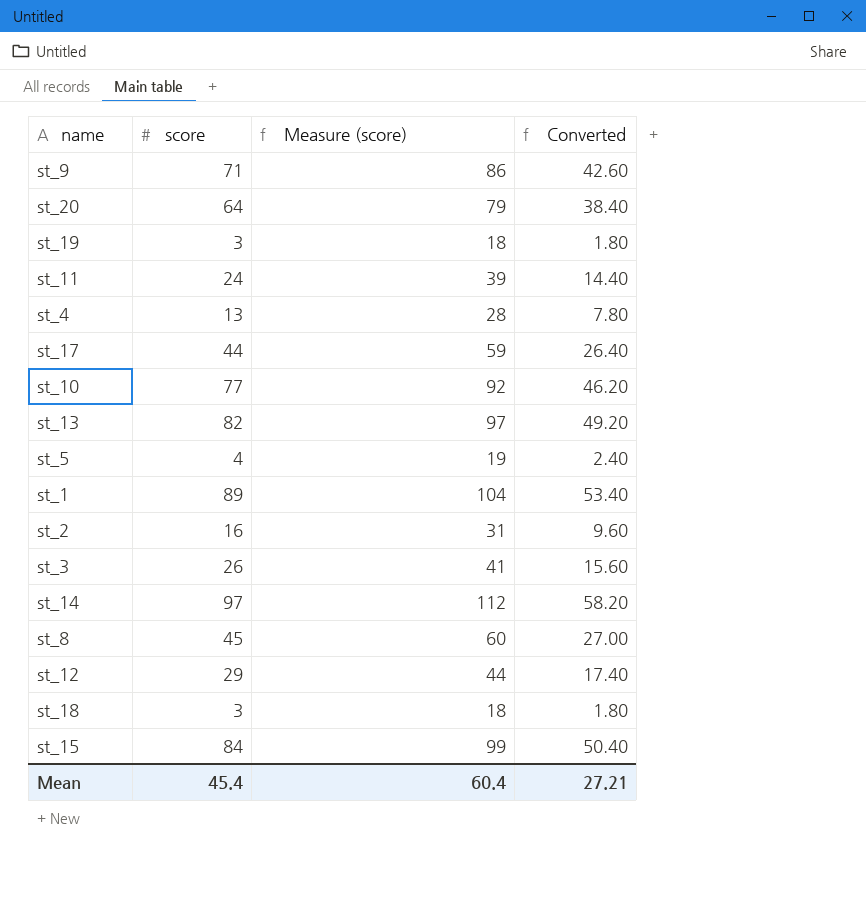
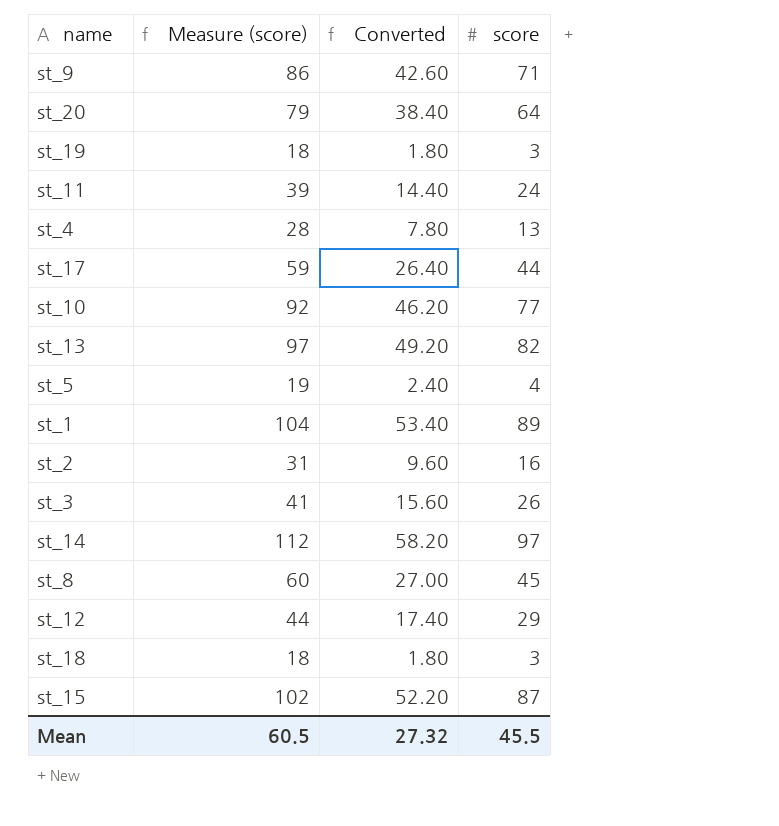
column score | position: 2 -> 4
st_15 | Measure (score): 99 -> 102
st_15 | Converted: 50.40 -> 52.20
st_15 | score: 84 -> 87
Mean | Measure (score): 60.4 -> 60.5
Mean | Converted: 27.21 -> 27.32
Mean | score: 45.4 -> 45.5

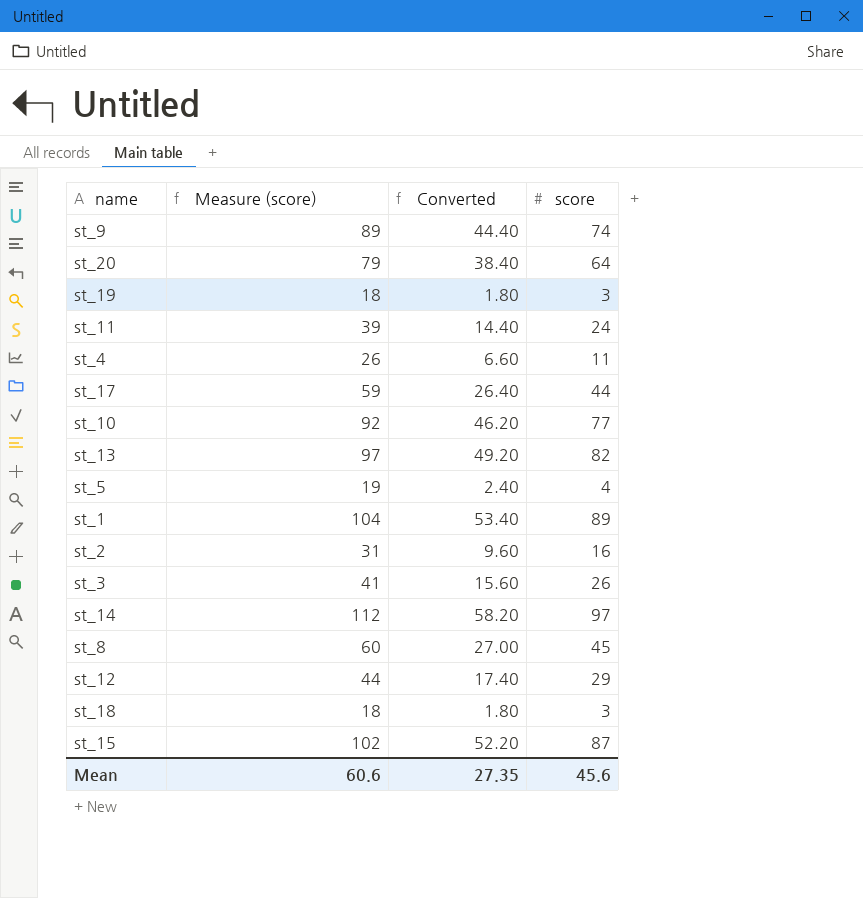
st_9 | Measure (score): 86 -> 89
st_9 | Converted: 42.60 -> 44.40
st_9 | score: 71 -> 74
st_4 | Measure (score): 28 -> 26
st_4 | Converted: 7.80 -> 6.60
st_4 | score: 13 -> 11
Mean | Measure (score): 60.5 -> 60.6
Mean | Converted: 27.32 -> 27.35
Mean | score: 45.5 -> 45.6

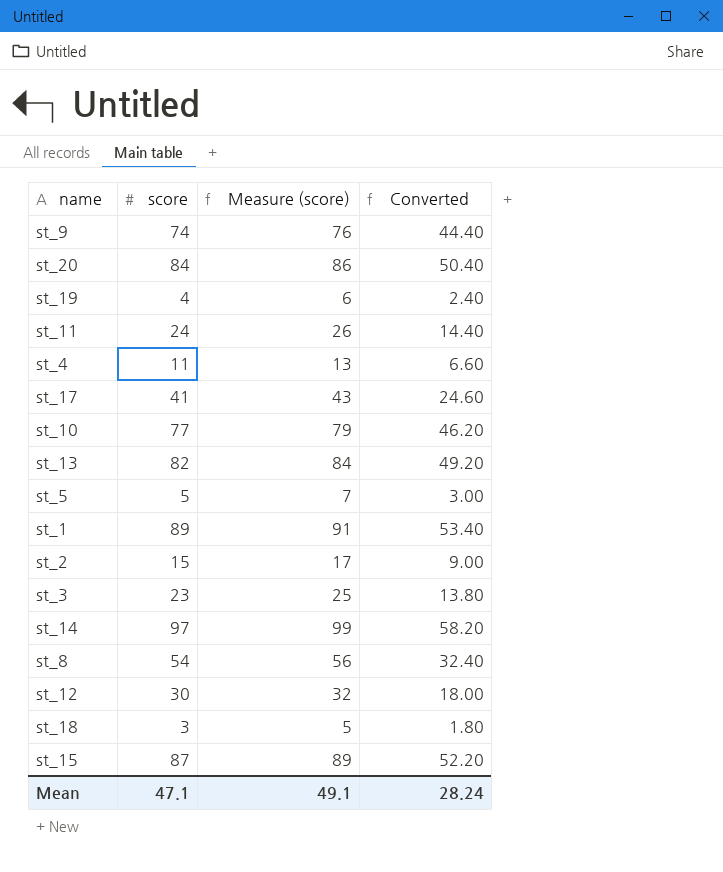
column score | position: 4 -> 2
column Measure (score) | formula: [score] + 15 -> [score] + 2
st_20 | score: 64 -> 84
st_20 | Converted: 38.40 -> 50.40
st_19 | score: 3 -> 4
st_19 | Converted: 1.80 -> 2.40
st_17 | score: 44 -> 41
st_17 | Converted: 26.40 -> 24.60
st_5 | score: 4 -> 5
st_5 | Converted: 2.40 -> 3.00
st_2 | score: 16 -> 15
st_2 | Converted: 9.60 -> 9.00
st_3 | score: 26 -> 23
st_3 | Converted: 15.60 -> 13.80
st_8 | score: 45 -> 54
st_8 | Converted: 27.00 -> 32.40
st_12 | score: 29 -> 30
st_12 | Converted: 17.40 -> 18.00
Mean | score: 45.6 -> 47.1
Mean | Measure (score): 60.6 -> 49.1
Mean | Converted: 27.35 -> 28.24

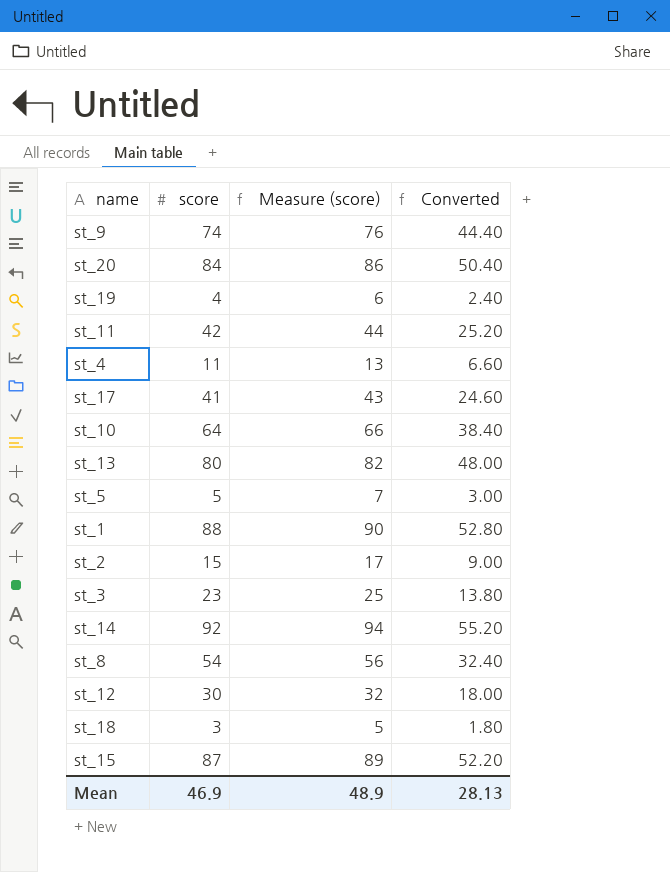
st_11 | score: 24 -> 42
st_11 | Measure (score): 26 -> 44
st_11 | Converted: 14.40 -> 25.20
st_10 | score: 77 -> 64
st_10 | Measure (score): 79 -> 66
st_10 | Converted: 46.20 -> 38.40
st_13 | score: 82 -> 80
st_13 | Measure (score): 84 -> 82
st_13 | Converted: 49.20 -> 48.00
st_1 | score: 89 -> 88
st_1 | Measure (score): 91 -> 90
st_1 | Converted: 53.40 -> 52.80
st_14 | score: 97 -> 92
st_14 | Measure (score): 99 -> 94
st_14 | Converted: 58.20 -> 55.20
Mean | score: 47.1 -> 46.9
Mean | Measure (score): 49.1 -> 48.9
Mean | Converted: 28.24 -> 28.13

